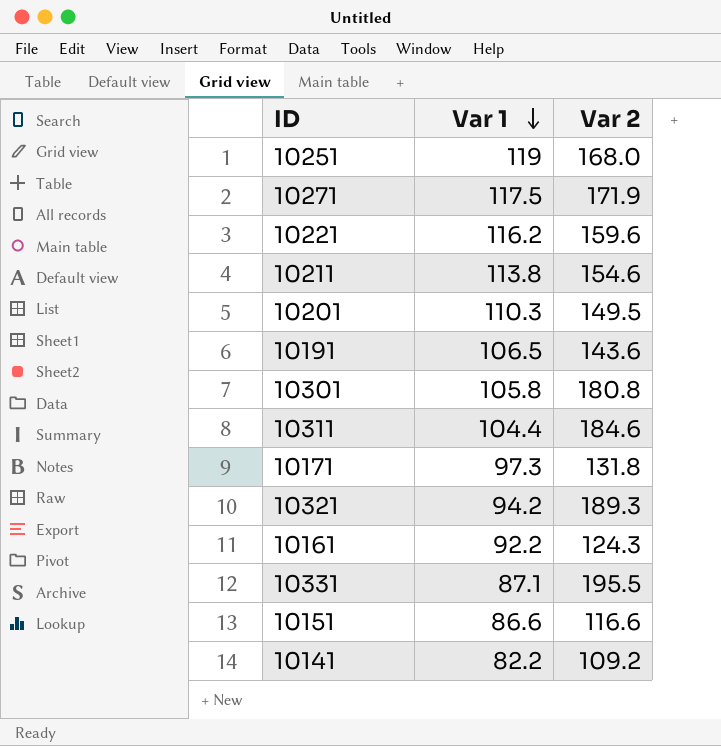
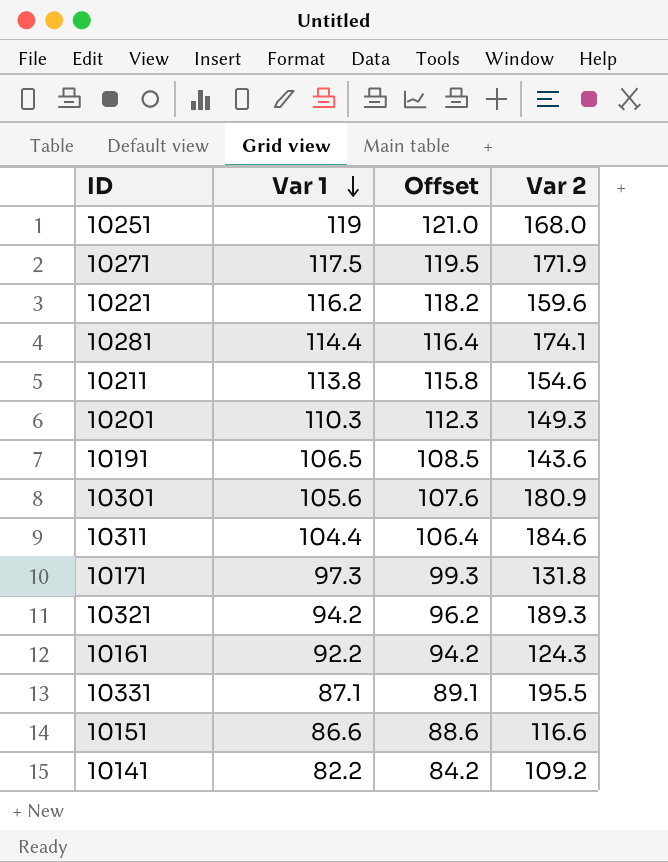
column Offset | formula: none -> [Var 1] + 2
row 10281: none -> 114.4 | 116.4 | 174.1
10201 | Var 2: 149.5 -> 149.3
10301 | Var 1: 105.8 -> 105.6
10301 | Var 2: 180.8 -> 180.9

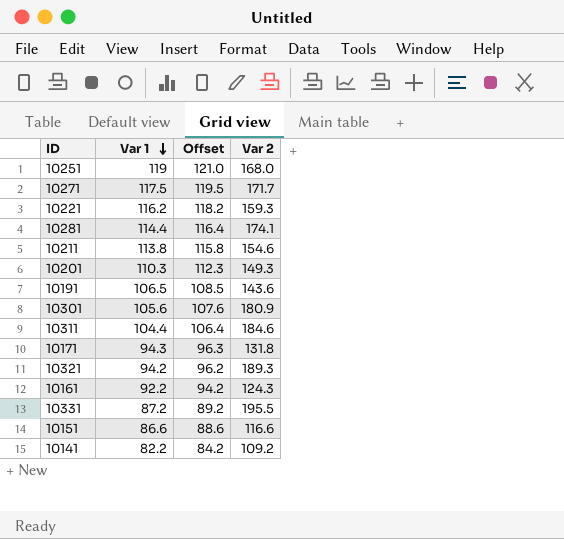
10271 | Var 2: 171.9 -> 171.7
10221 | Var 2: 159.6 -> 159.3
10171 | Var 1: 97.3 -> 94.3
10171 | Offset: 99.3 -> 96.3
10331 | Var 1: 87.1 -> 87.2
10331 | Offset: 89.1 -> 89.2

